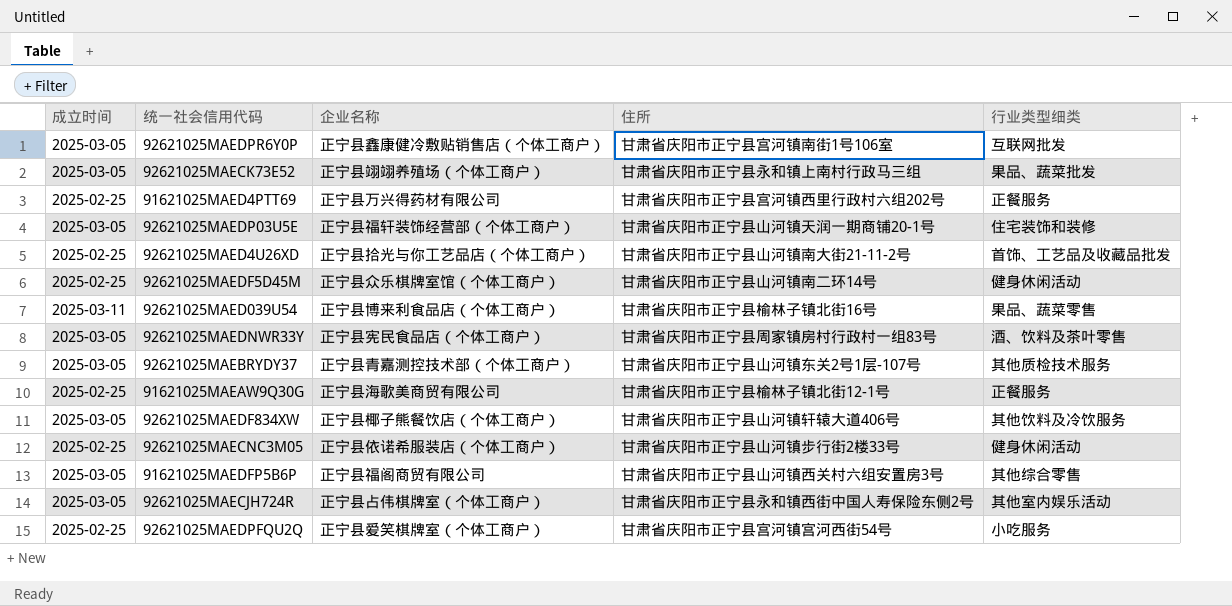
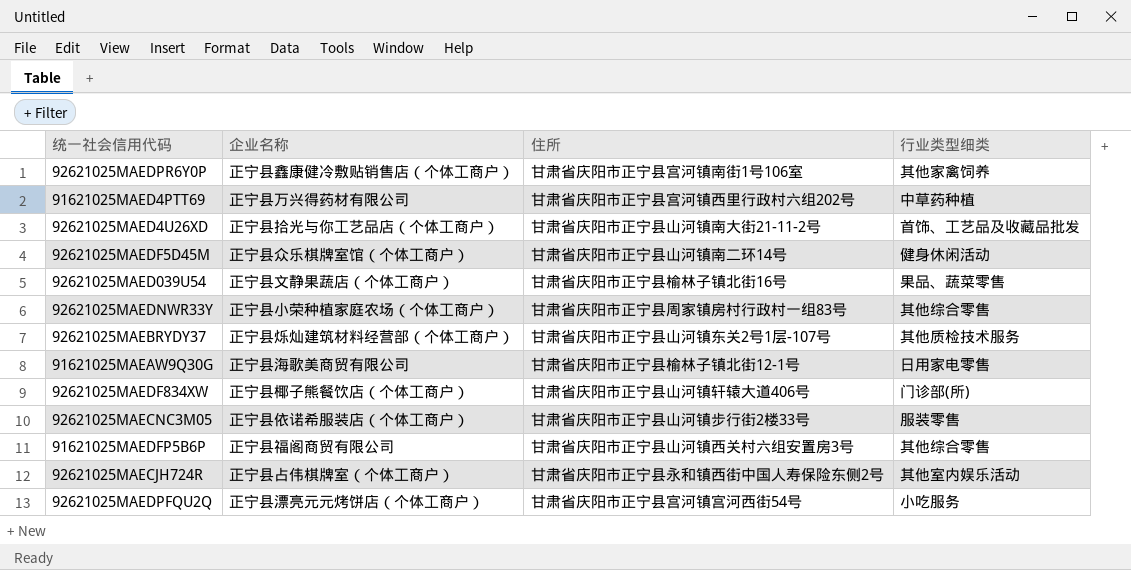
column 成立时间 | position: 1 -> none
row 92621025MAECK73E52: 2025-03-05 | 正宁县翊翊养殖场（个体工商户） | 甘肃省庆阳市正宁县永和镇上南村行政马三组 | 果品、蔬菜批发 -> none
row 92621025MAEDP03U5E: 2025-03-05 | 正宁县福轩装饰经营部（个体工商户） | 甘肃省庆阳市正宁县山河镇天润一期商铺20-1号 | 住宅装饰和装修 -> none
92621025MAEDPR6Y0P | 行业类型细类: 互联网批发 -> 其他家禽饲养
91621025MAED4PTT69 | 行业类型细类: 正餐服务 -> 中草药种植
92621025MAED039U54 | 企业名称: 正宁县博来利食品店（个体工商户） -> 正宁县文静果蔬店（个体工商户）
92621025MAEDNWR33Y | 企业名称: 正宁县宪民食品店（个体工商户） -> 正宁县小荣种植家庭农场（个体工商户）
92621025MAEDNWR33Y | 行业类型细类: 酒、饮料及茶叶零售 -> 其他综合零售
92621025MAEBRYDY37 | 企业名称: 正宁县青嘉测控技术部（个体工商户） -> 正宁县烁灿建筑材料经营部（个体工商户）
91621025MAEAW9Q30G | 行业类型细类: 正餐服务 -> 日用家电零售
92621025MAEDF834XW | 行业类型细类: 其他饮料及冷饮服务 -> 门诊部(所)
92621025MAECNC3M05 | 行业类型细类: 健身休闲活动 -> 服装零售
92621025MAEDPFQU2Q | 企业名称: 正宁县爱笑棋牌室（个体工商户） -> 正宁县漂亮元元烤饼店（个体工商户）

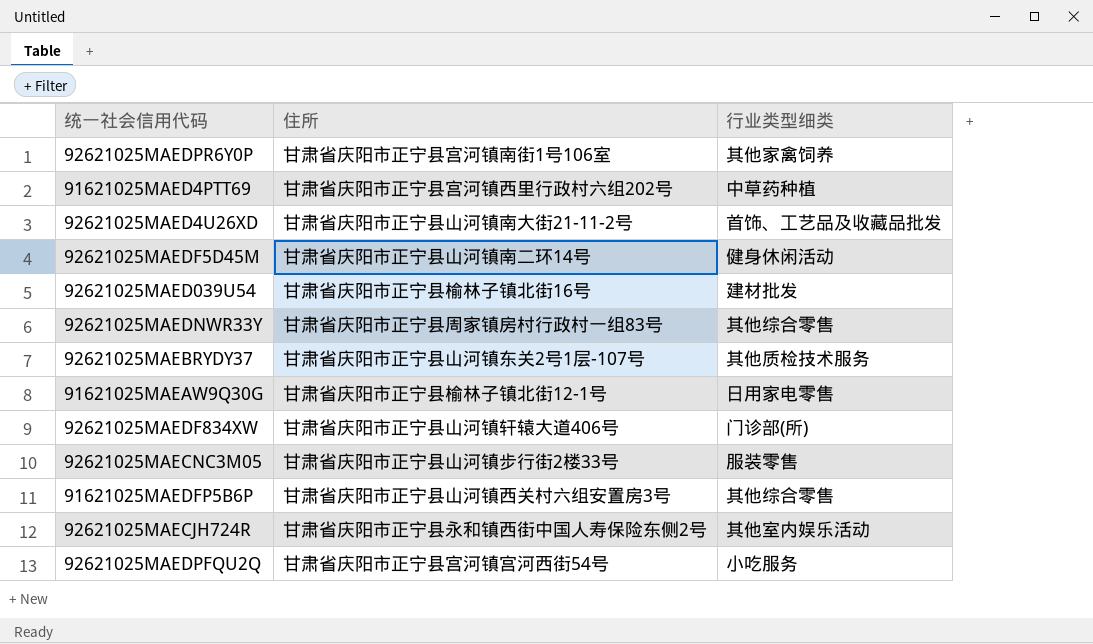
column 企业名称 | position: 2 -> none
92621025MAED039U54 | 行业类型细类: 果品、蔬菜零售 -> 建材批发

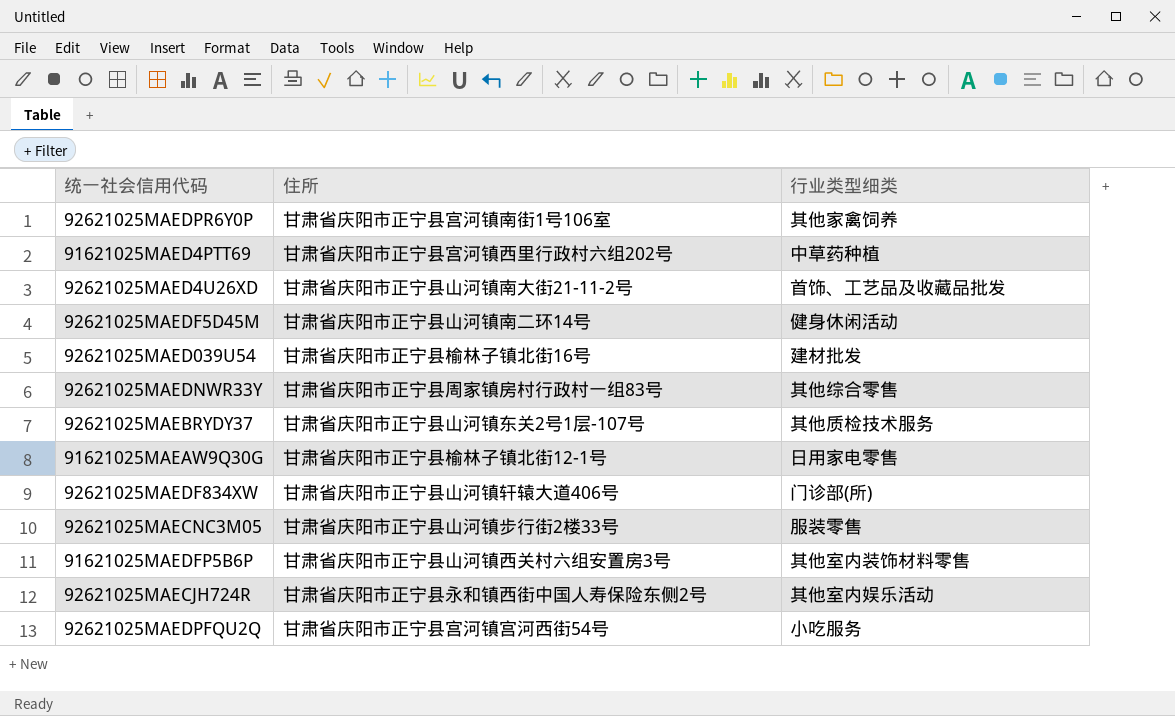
91621025MAEDFP5B6P | 行业类型细类: 其他综合零售 -> 其他室内装饰材料零售

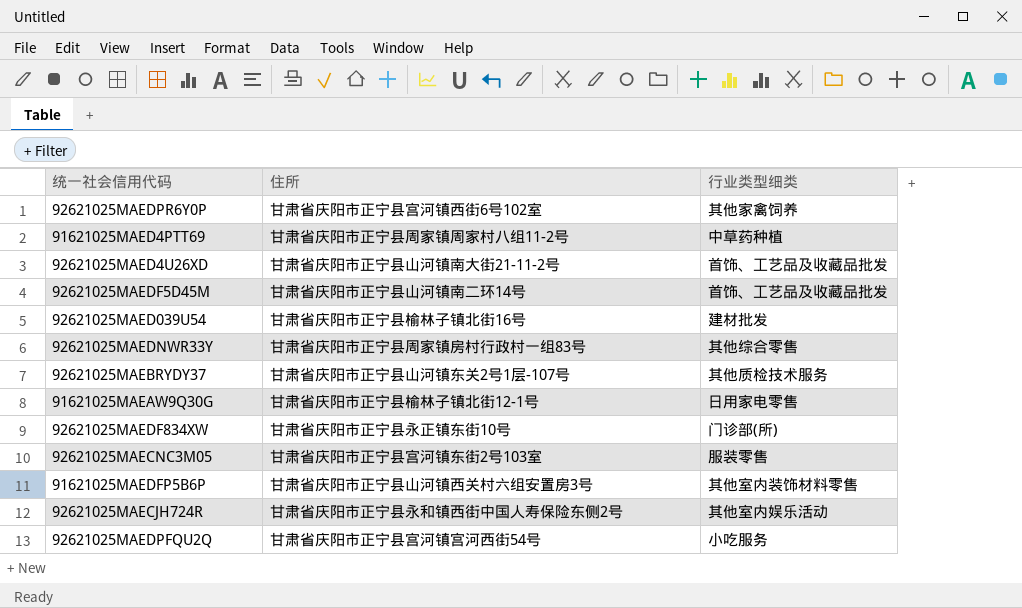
92621025MAEDPR6Y0P | 住所: 甘肃省庆阳市正宁县宫河镇南街1号106室 -> 甘肃省庆阳市正宁县宫河镇西街6号102室
91621025MAED4PTT69 | 住所: 甘肃省庆阳市正宁县宫河镇西里行政村六组202号 -> 甘肃省庆阳市正宁县周家镇周家村八组11-2号
92621025MAEDF5D45M | 行业类型细类: 健身休闲活动 -> 首饰、工艺品及收藏品批发
92621025MAEDF834XW | 住所: 甘肃省庆阳市正宁县山河镇轩辕大道406号 -> 甘肃省庆阳市正宁县永正镇东街10号
92621025MAECNC3M05 | 住所: 甘肃省庆阳市正宁县山河镇步行街2楼33号 -> 甘肃省庆阳市正宁县宫河镇东街2号103室

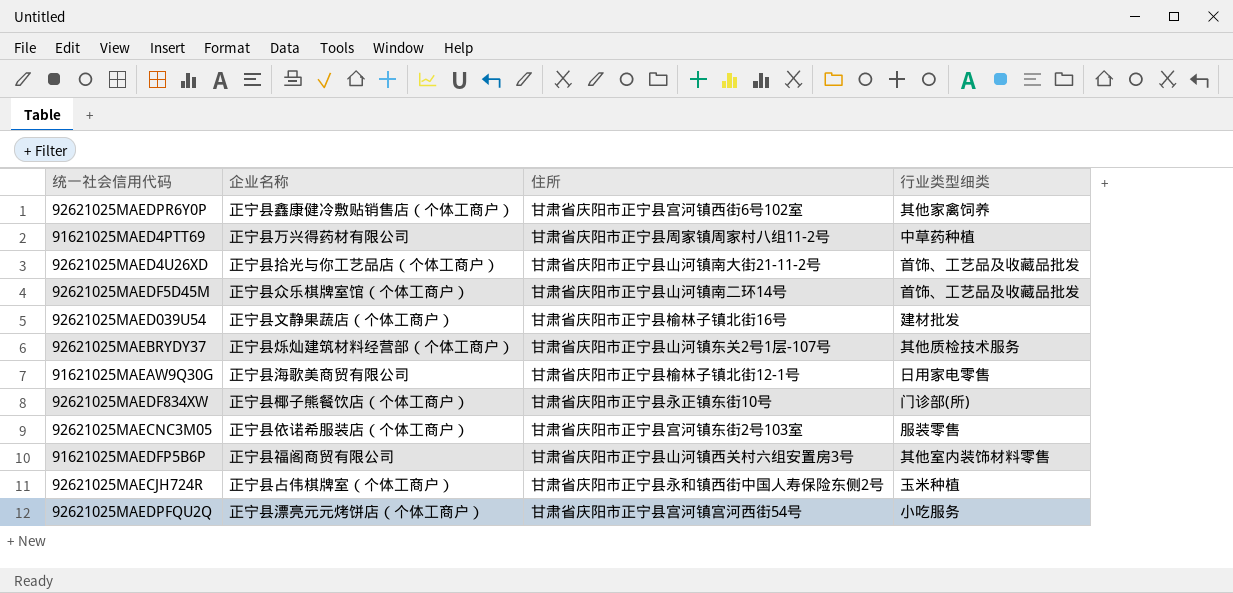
column 企业名称 | position: none -> 2
row 92621025MAEDNWR33Y: 甘肃省庆阳市正宁县周家镇房村行政村一组83号 | 其他综合零售 -> none
92621025MAECJH724R | 行业类型细类: 其他室内娱乐活动 -> 玉米种植

